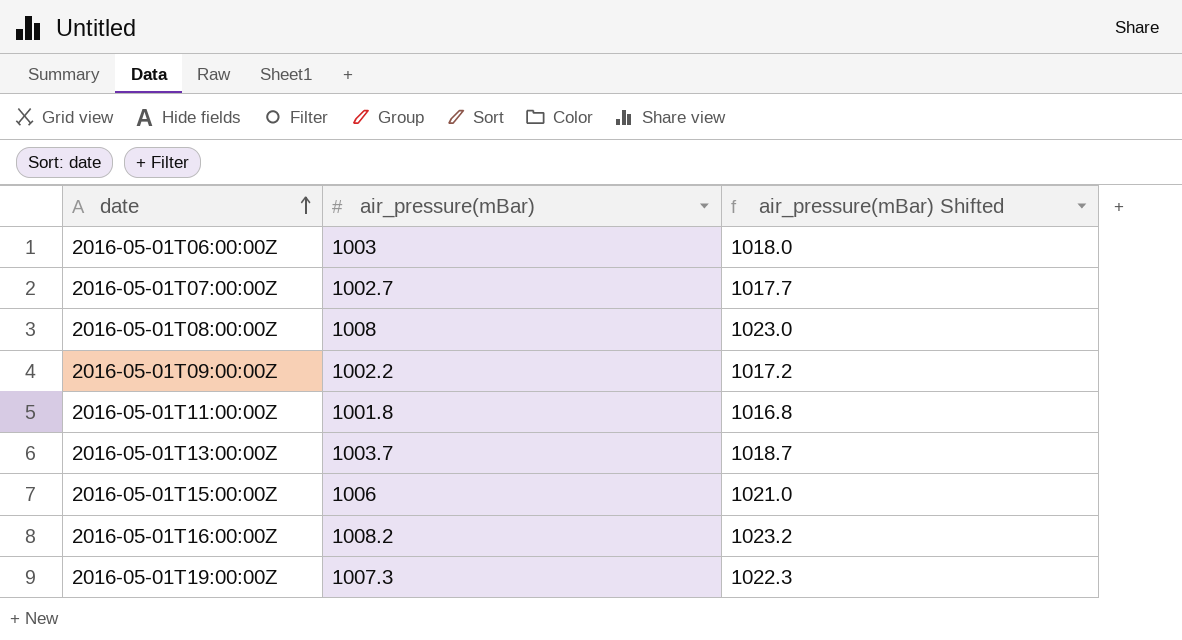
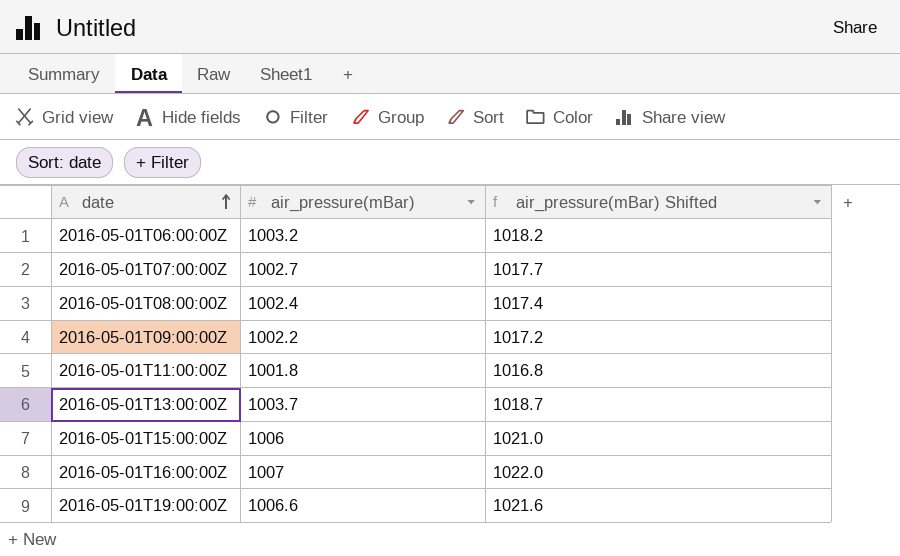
2016-05-01T06:00:00Z | air_pressure(mBar): 1003 -> 1003.2
2016-05-01T06:00:00Z | air_pressure(mBar) Shifted: 1018.0 -> 1018.2
2016-05-01T08:00:00Z | air_pressure(mBar): 1008 -> 1002.4
2016-05-01T08:00:00Z | air_pressure(mBar) Shifted: 1023.0 -> 1017.4
2016-05-01T16:00:00Z | air_pressure(mBar): 1008.2 -> 1007
2016-05-01T16:00:00Z | air_pressure(mBar) Shifted: 1023.2 -> 1022.0
2016-05-01T19:00:00Z | air_pressure(mBar): 1007.3 -> 1006.6
2016-05-01T19:00:00Z | air_pressure(mBar) Shifted: 1022.3 -> 1021.6

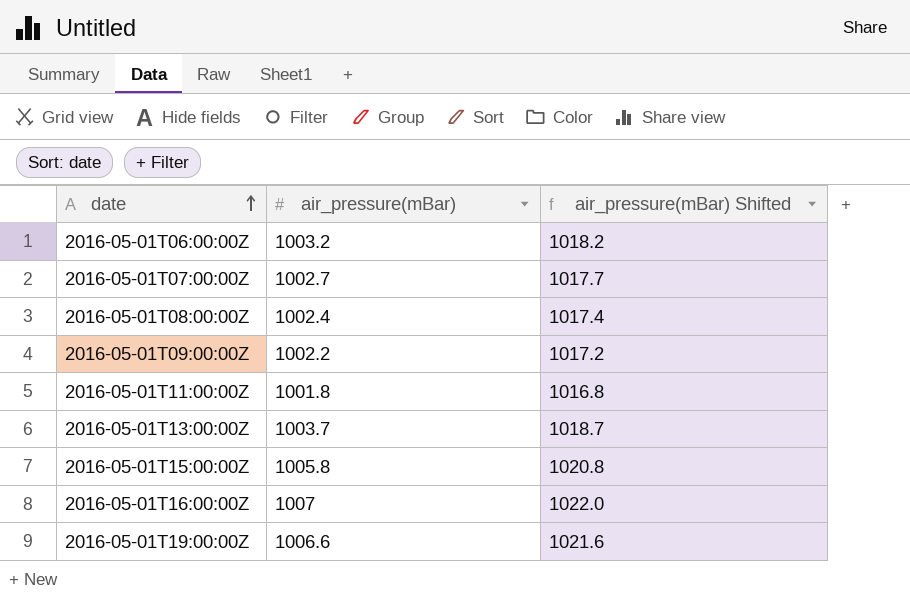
2016-05-01T15:00:00Z | air_pressure(mBar): 1006 -> 1005.8
2016-05-01T15:00:00Z | air_pressure(mBar) Shifted: 1021.0 -> 1020.8

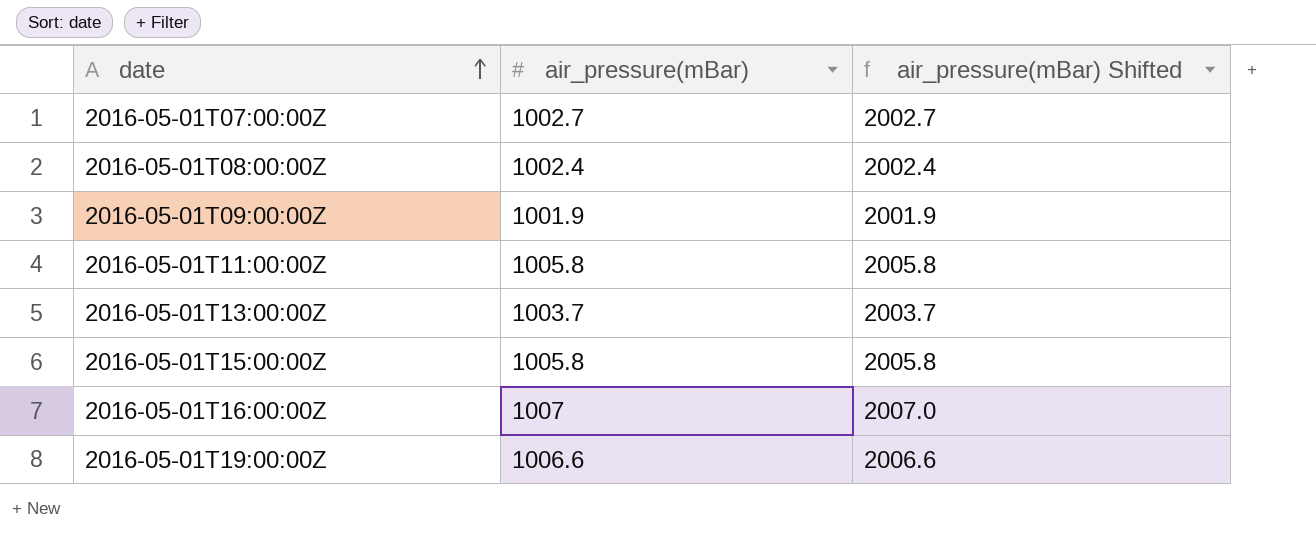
column air_pressure(mBar) Shifted | formula: [air_pressure(mBar)] + 15 -> [air_pressure(mBar)] + 1000
row 2016-05-01T06:00:00Z: 1003.2 | 1018.2 -> none
2016-05-01T09:00:00Z | air_pressure(mBar): 1002.2 -> 1001.9
2016-05-01T11:00:00Z | air_pressure(mBar): 1001.8 -> 1005.8

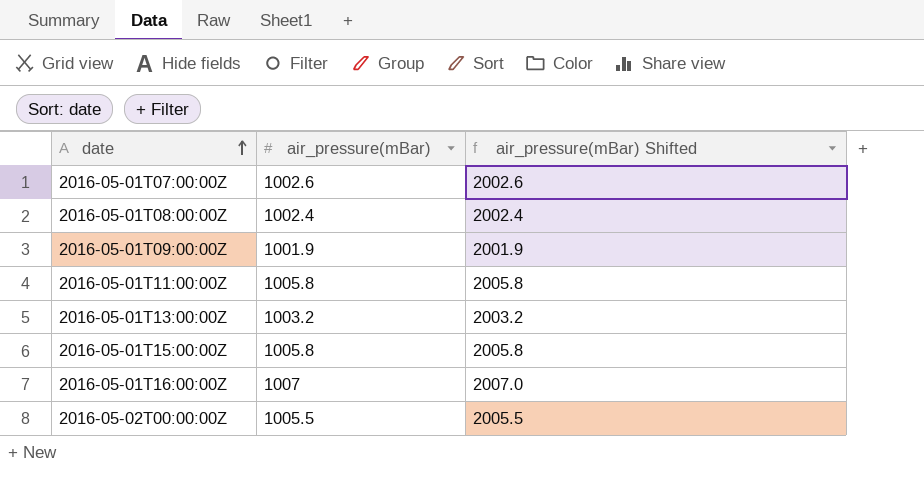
row 2016-05-01T19:00:00Z: 1006.6 | 2006.6 -> none
2016-05-01T07:00:00Z | air_pressure(mBar): 1002.7 -> 1002.6
2016-05-01T07:00:00Z | air_pressure(mBar) Shifted: 2002.7 -> 2002.6
2016-05-01T13:00:00Z | air_pressure(mBar): 1003.7 -> 1003.2
2016-05-01T13:00:00Z | air_pressure(mBar) Shifted: 2003.7 -> 2003.2
row 2016-05-02T00:00:00Z: none -> 1005.5 | 2005.5

